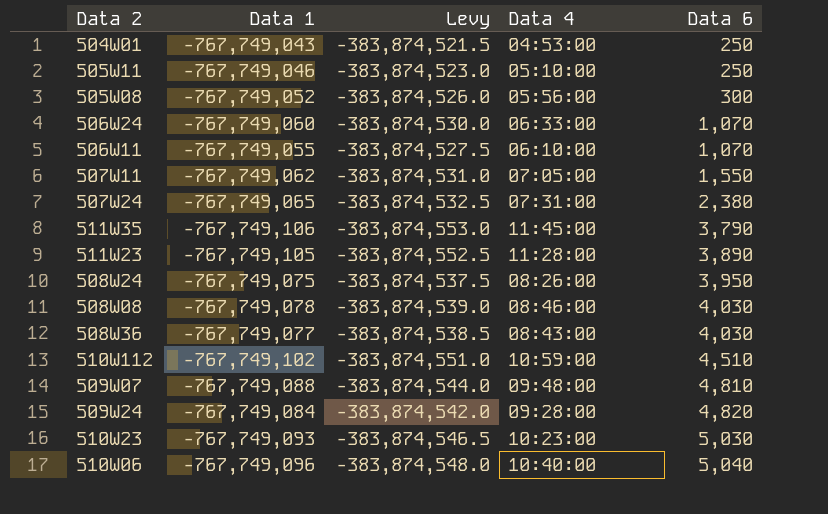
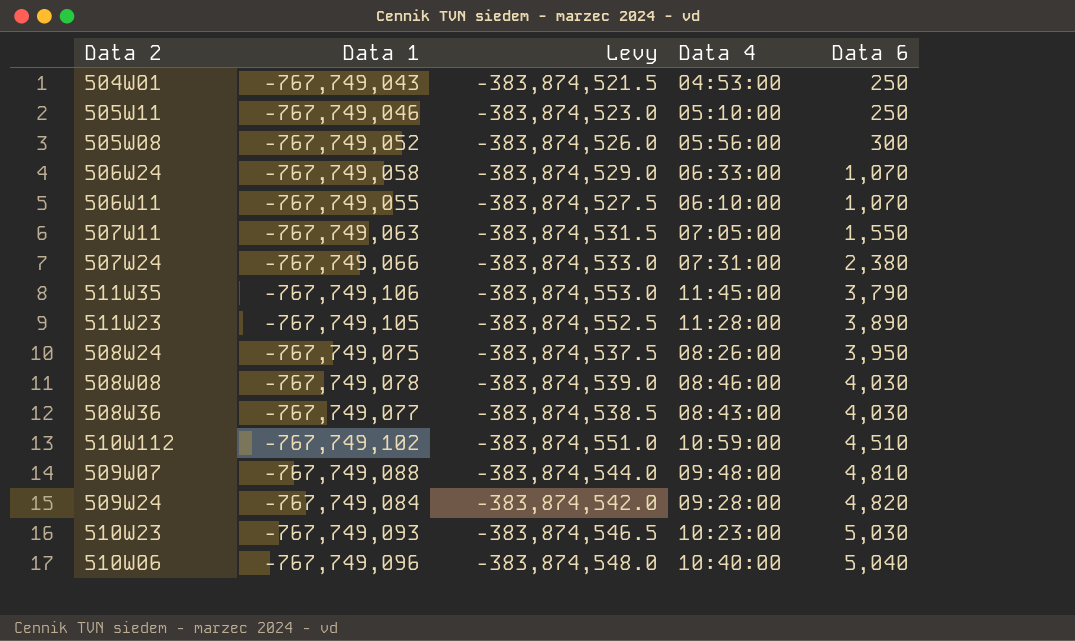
506W24 | Data 1: -767,749,060 -> -767,749,058
506W24 | Levy: -383,874,530.0 -> -383,874,529.0
507W11 | Data 1: -767,749,062 -> -767,749,063
507W11 | Levy: -383,874,531.0 -> -383,874,531.5
507W24 | Data 1: -767,749,065 -> -767,749,066
507W24 | Levy: -383,874,532.5 -> -383,874,533.0

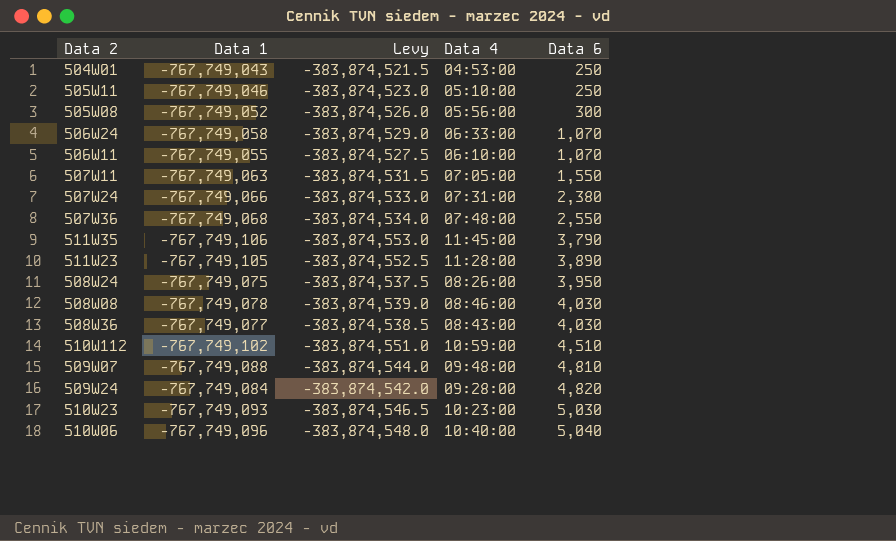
row 507W36: none -> -767,749,068 | -383,874,534.0 | 07:48:00 | 2,550

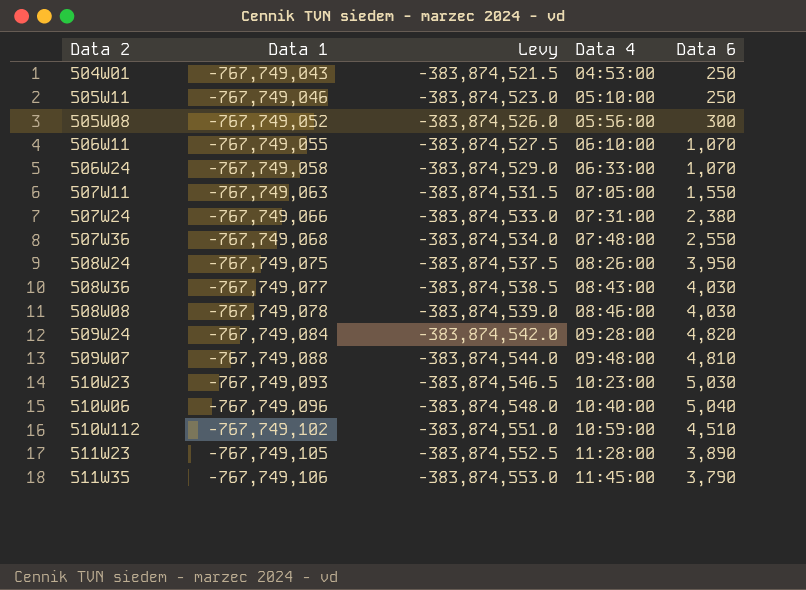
row order: Data 6 ascending -> Data 1 descending

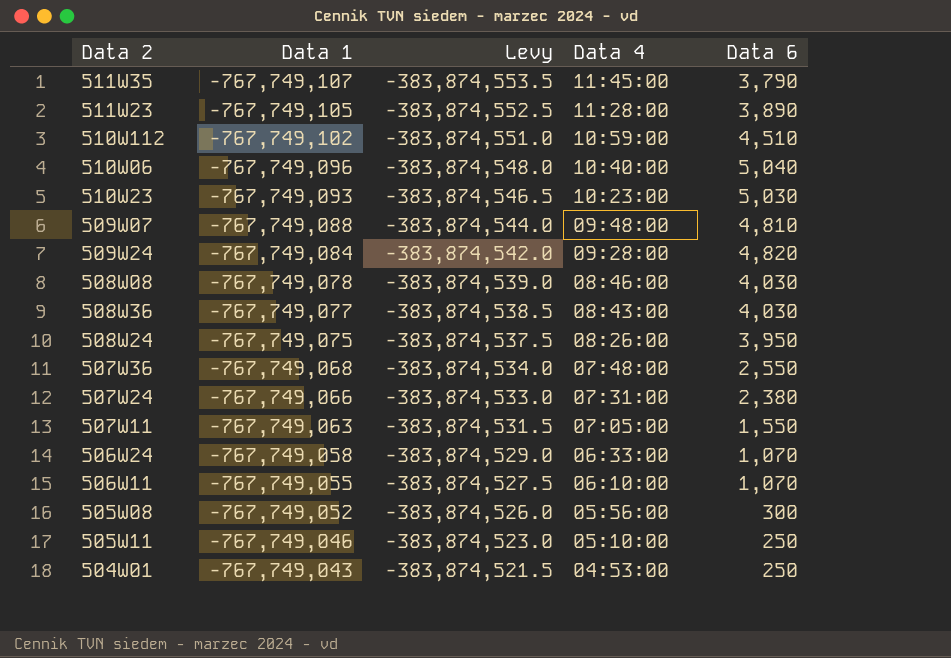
row order: Data 1 descending -> Data 1 ascending
511W35 | Data 1: -767,749,106 -> -767,749,107
511W35 | Levy: -383,874,553.0 -> -383,874,553.5

